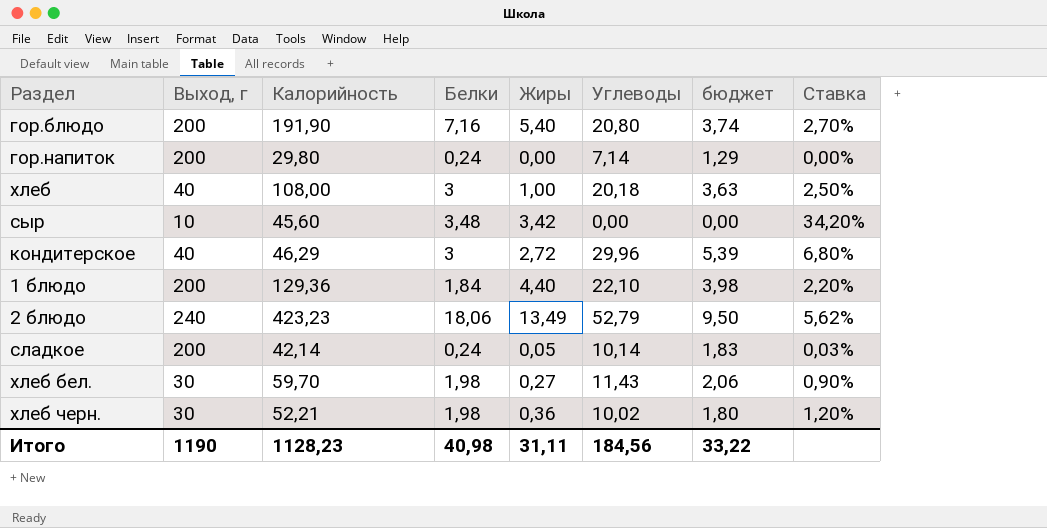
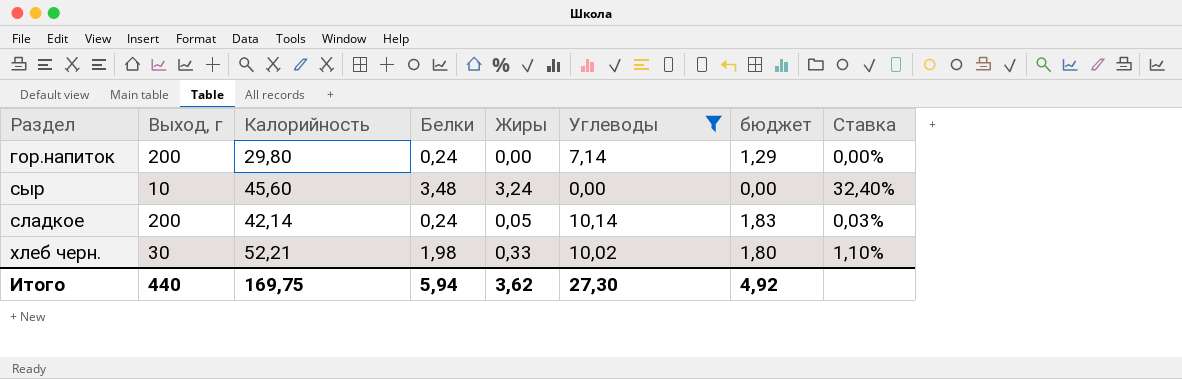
filter: none -> Углеводы <= 10,14
сыр | Жиры: 3,42 -> 3,24
сыр | Ставка: 34,20% -> 32,40%
хлеб черн. | Жиры: 0,36 -> 0,33
хлеб черн. | Ставка: 1,20% -> 1,10%
Итого | Выход, г: 1190 -> 440
Итого | Калорийность: 1128,23 -> 169,75
Итого | Белки: 40,98 -> 5,94
Итого | Жиры: 31,11 -> 3,62
Итого | Углеводы: 184,56 -> 27,30
Итого | бюджет: 33,22 -> 4,92

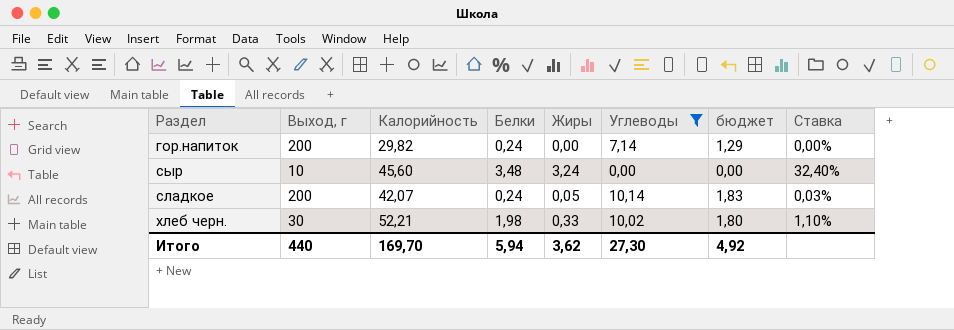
гор.напиток | Калорийность: 29,80 -> 29,82
сладкое | Калорийность: 42,14 -> 42,07
Итого | Калорийность: 169,75 -> 169,70

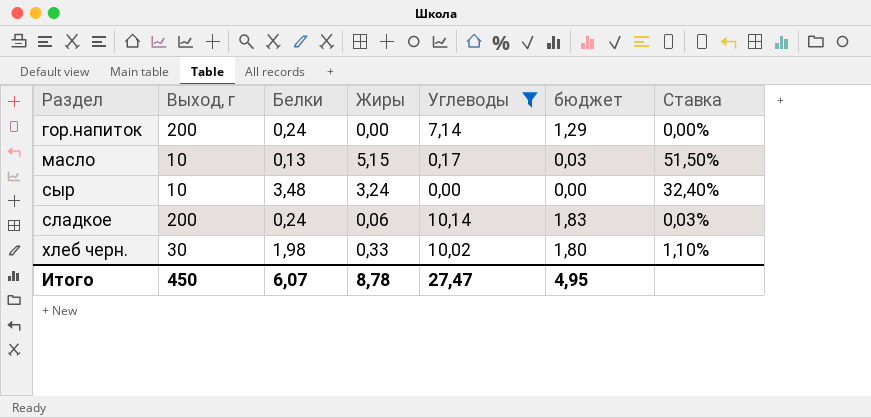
column Калорийность | position: 3 -> none
row масло: none -> 10 | 0,13 | 5,15 | 0,17 | 0,03 | 51,50%
сладкое | Жиры: 0,05 -> 0,06
Итого | Выход, г: 440 -> 450
Итого | Белки: 5,94 -> 6,07
Итого | Жиры: 3,62 -> 8,78
Итого | Углеводы: 27,30 -> 27,47
Итого | бюджет: 4,92 -> 4,95

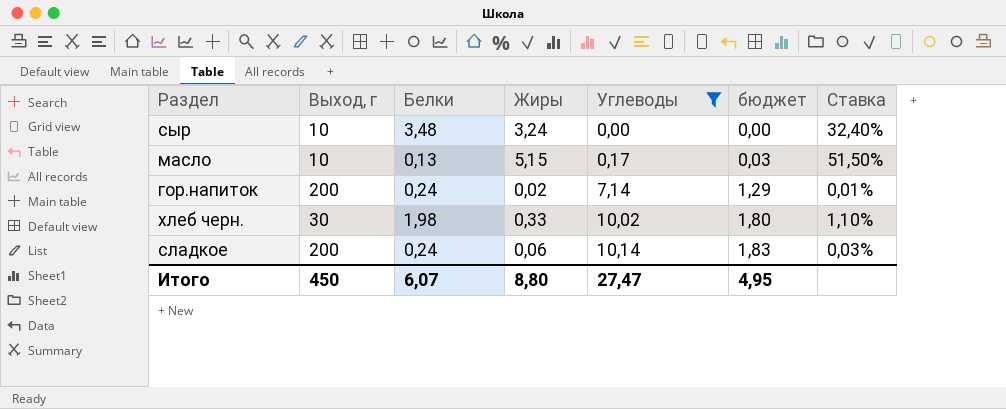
row order: none -> Углеводы ascending
гор.напиток | Жиры: 0,00 -> 0,02
гор.напиток | Ставка: 0,00% -> 0,01%
Итого | Жиры: 8,78 -> 8,80

